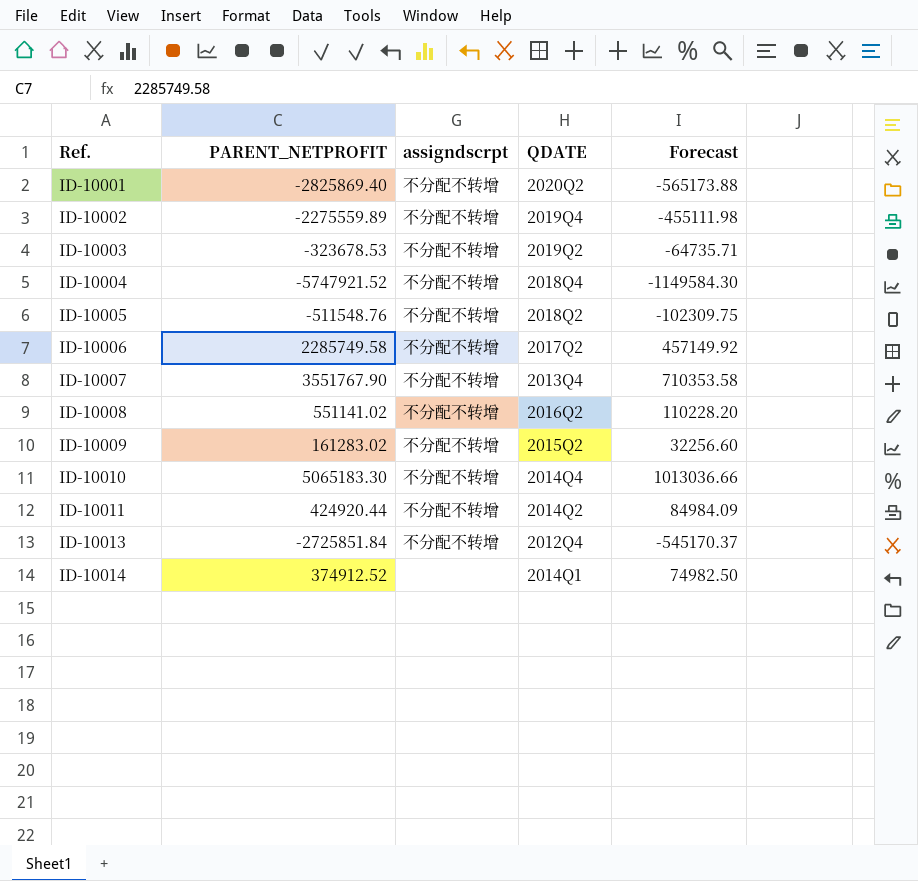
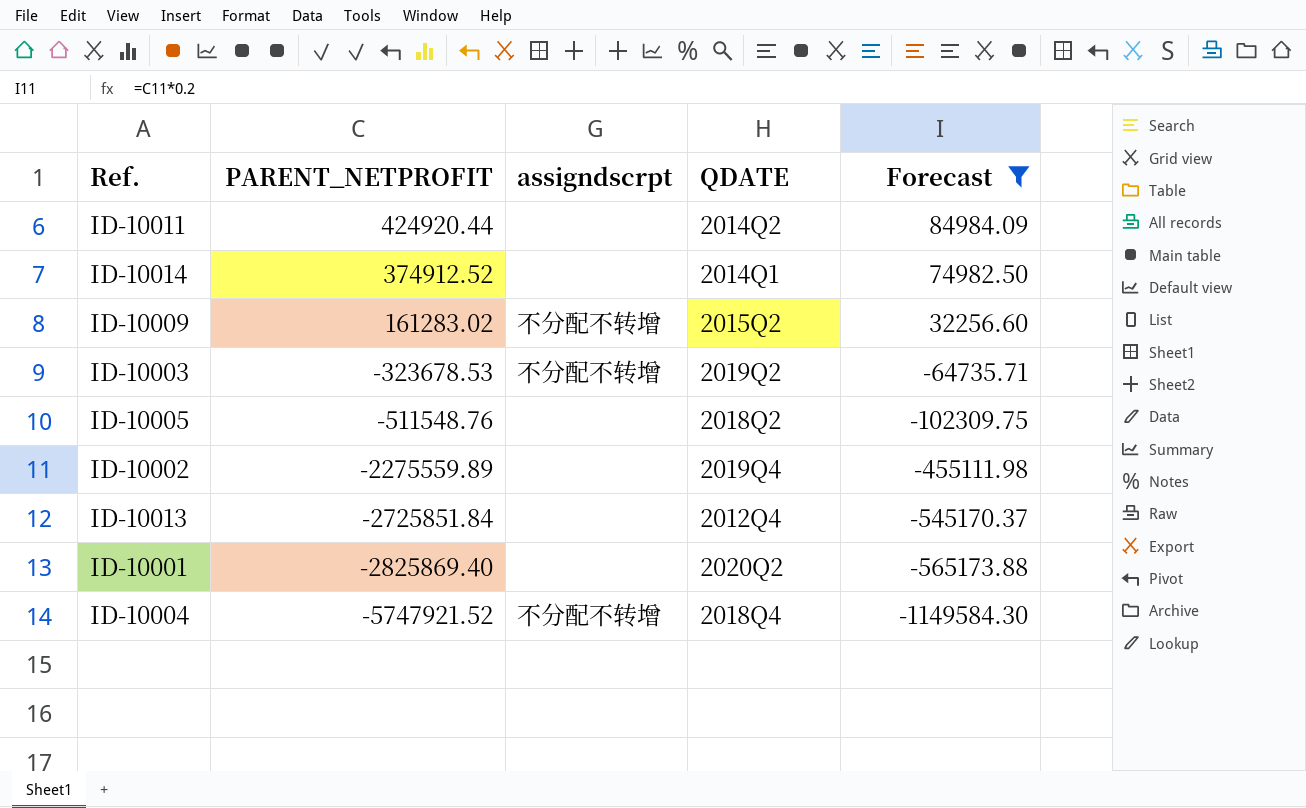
filter: none -> Forecast <= 84984.09
row order: Ref. ascending -> PARENT_NETPROFIT descending
ID-10011 | assigndscrpt: 不分配不转增 -> none
ID-10005 | assigndscrpt: 不分配不转增 -> none
ID-10002 | assigndscrpt: 不分配不转增 -> none
ID-10013 | assigndscrpt: 不分配不转增 -> none
ID-10001 | assigndscrpt: 不分配不转增 -> none

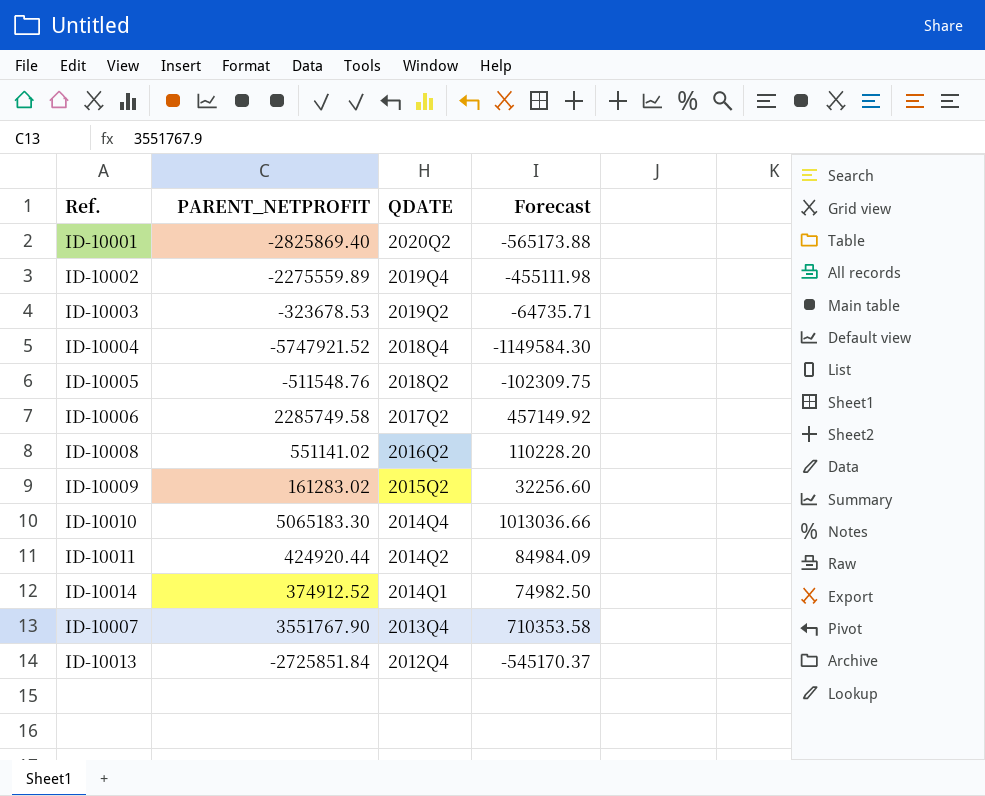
filter: Forecast <= 84984.09 -> none
row order: PARENT_NETPROFIT descending -> QDATE descending
column assigndscrpt | position: 3 -> none

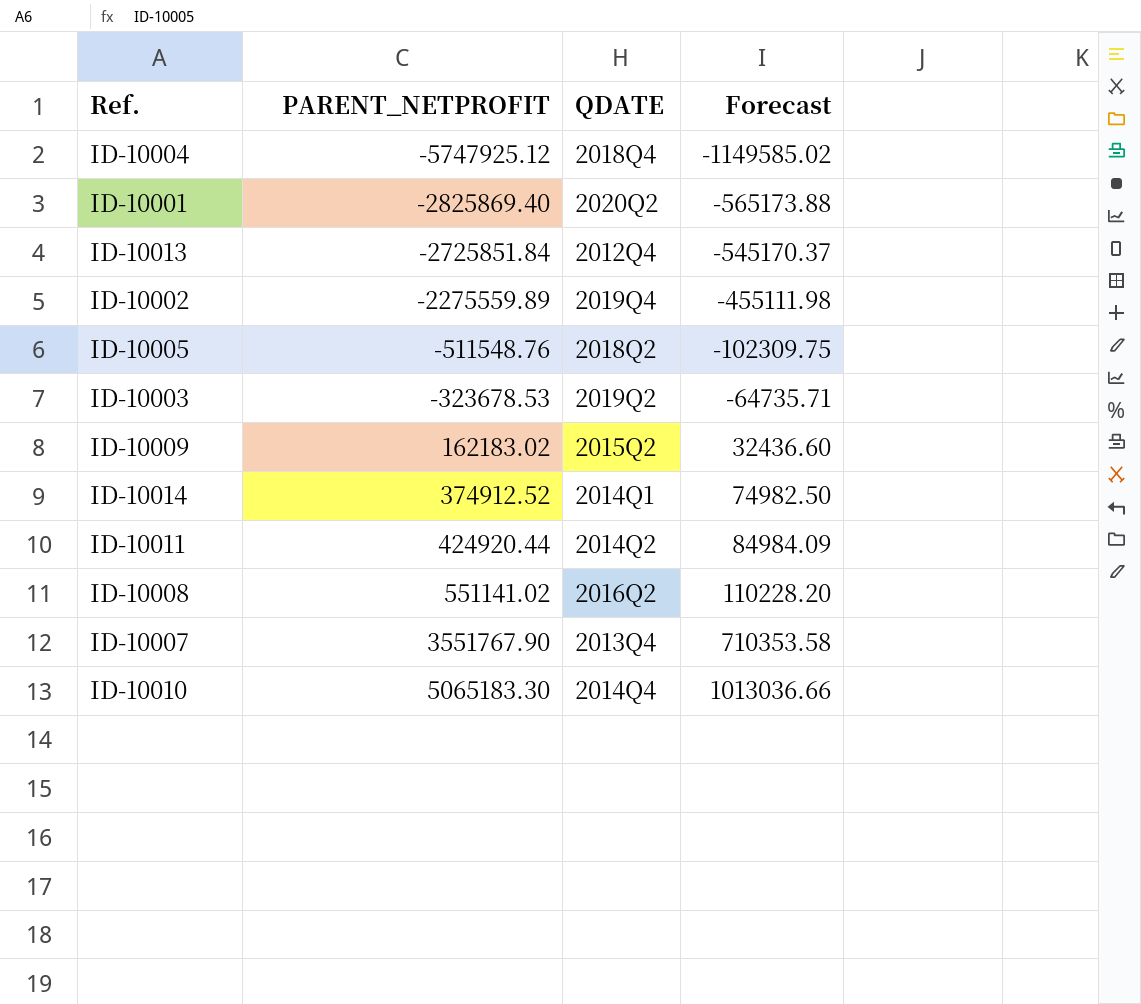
row order: QDATE descending -> PARENT_NETPROFIT ascending
row ID-10006: 2285749.58 | 2017Q2 | 457149.92 -> none
ID-10004 | PARENT_NETPROFIT: -5747921.52 -> -5747925.12
ID-10004 | Forecast: -1149584.30 -> -1149585.02
ID-10009 | PARENT_NETPROFIT: 161283.02 -> 162183.02
ID-10009 | Forecast: 32256.60 -> 32436.60

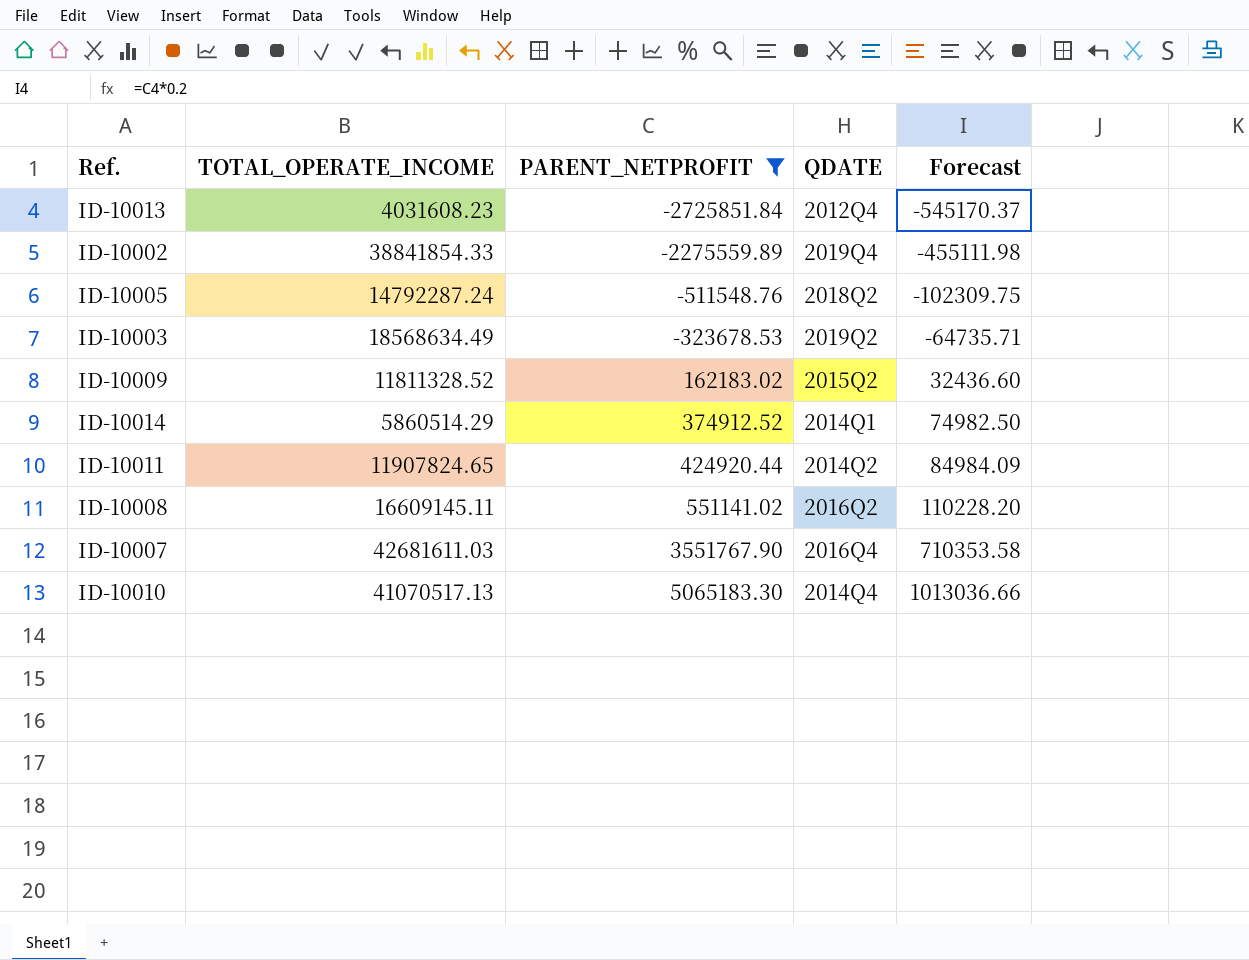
filter: none -> PARENT_NETPROFIT >= -2725851.84
column TOTAL_OPERATE_INCOME | position: none -> 2
ID-10007 | QDATE: 2013Q4 -> 2016Q4

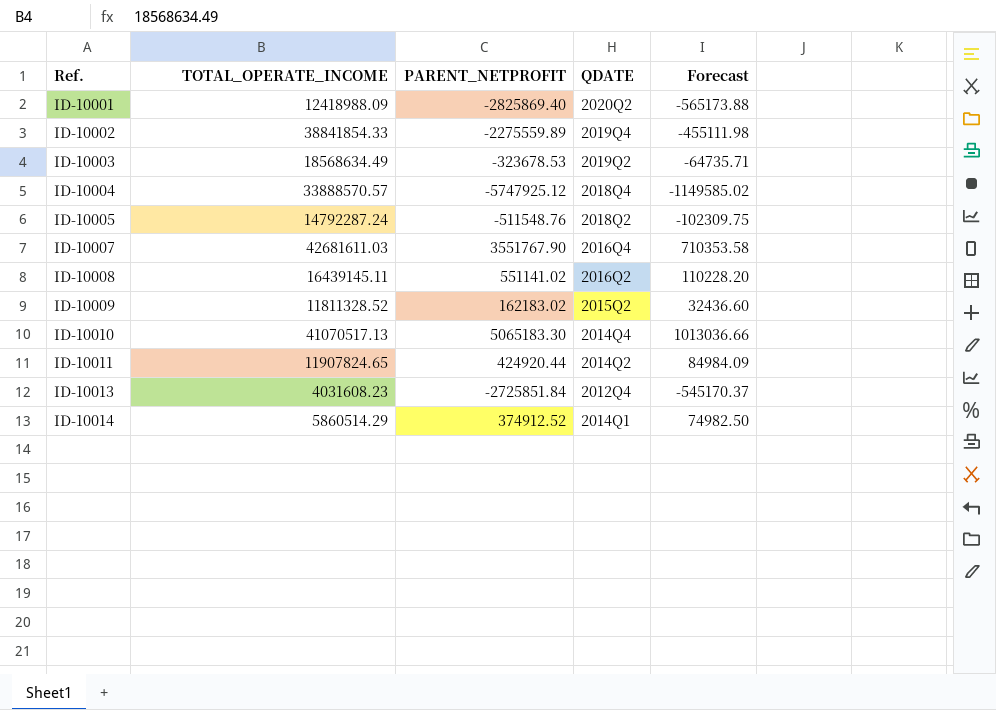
filter: PARENT_NETPROFIT >= -2725851.84 -> none
row order: PARENT_NETPROFIT ascending -> Ref. ascending
ID-10008 | TOTAL_OPERATE_INCOME: 16609145.11 -> 16439145.11

